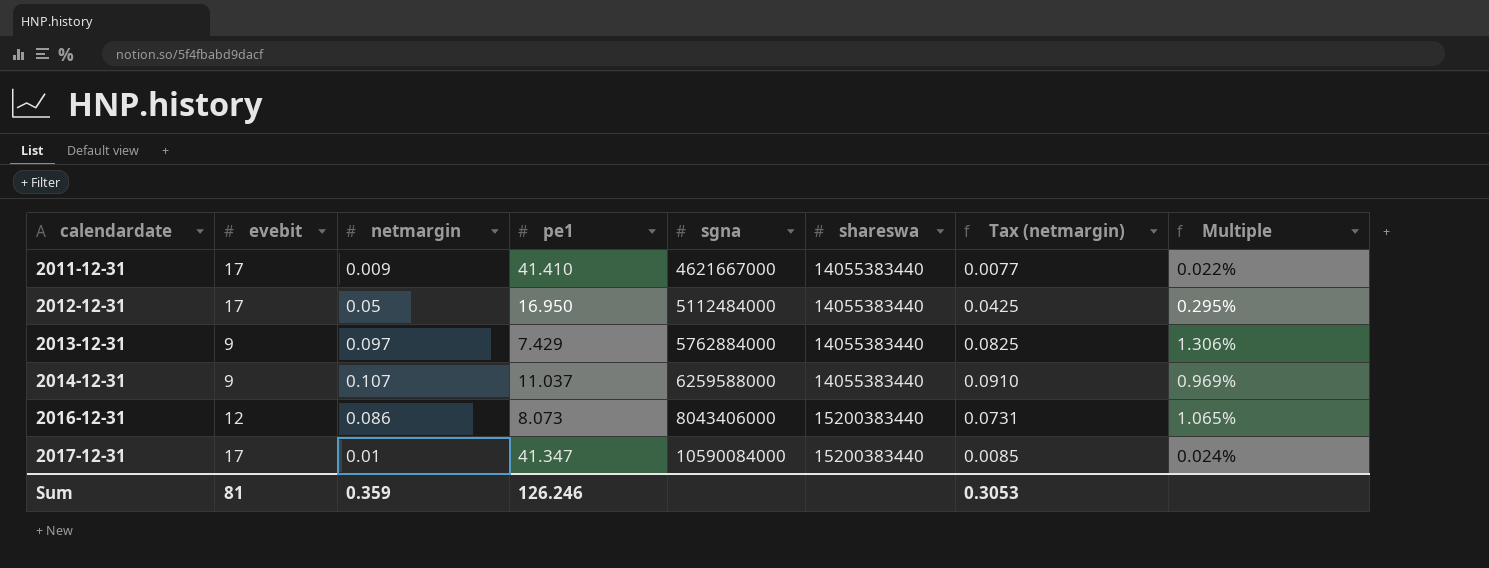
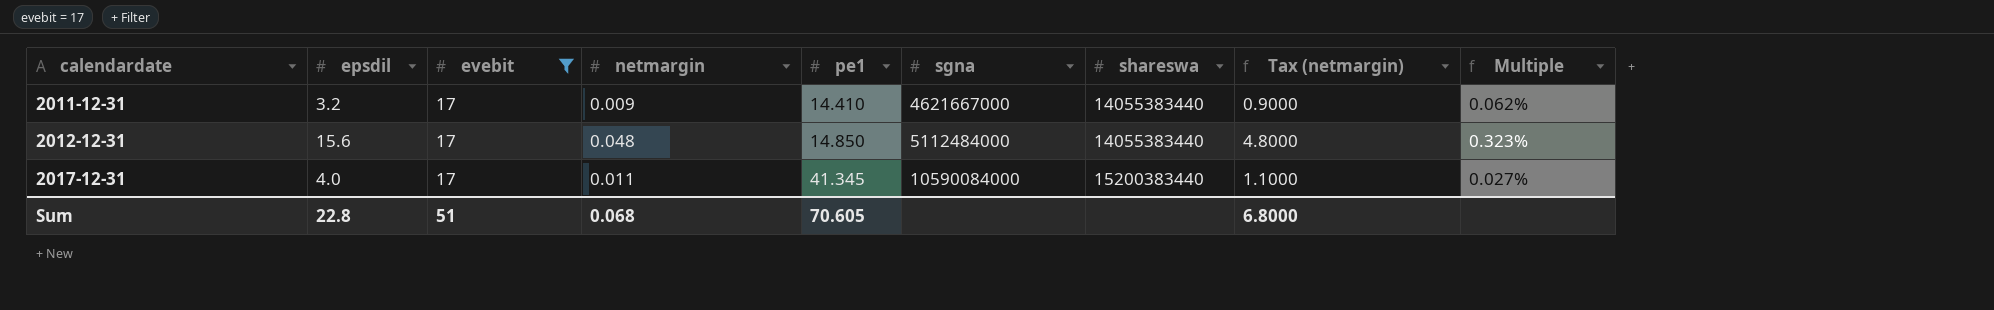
filter: none -> evebit = 17
column epsdil | position: none -> 2
column Tax (netmargin) | formula: [netmargin] * 0.85 -> [netmargin] * 100
2011-12-31 | pe1: 41.410 -> 14.410
2011-12-31 | Multiple: 0.022% -> 0.062%
2012-12-31 | netmargin: 0.05 -> 0.048
2012-12-31 | pe1: 16.950 -> 14.850
2012-12-31 | Multiple: 0.295% -> 0.323%
2017-12-31 | netmargin: 0.01 -> 0.011
2017-12-31 | pe1: 41.347 -> 41.345
2017-12-31 | Multiple: 0.024% -> 0.027%
Sum | evebit: 81 -> 51
Sum | netmargin: 0.359 -> 0.068
Sum | pe1: 126.246 -> 70.605
Sum | Tax (netmargin): 0.3053 -> 6.8000

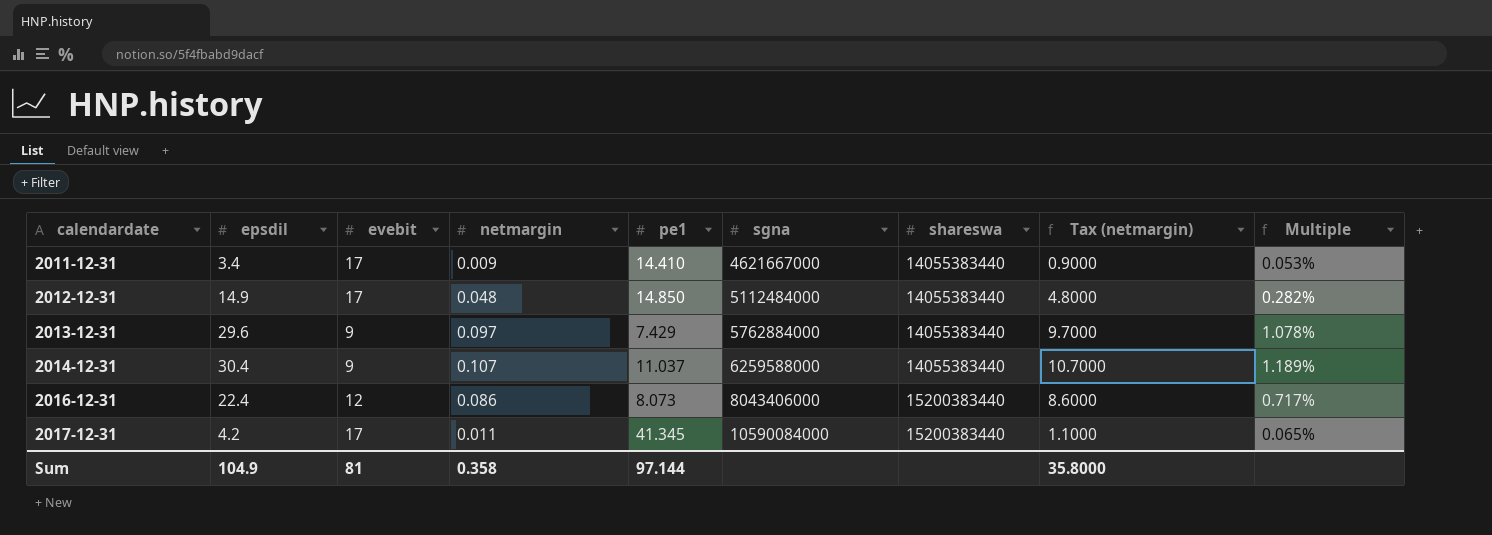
filter: evebit = 17 -> none
column Multiple | formula: [netmargin] / [pe1] -> [netmargin] / [evebit]
2011-12-31 | epsdil: 3.2 -> 3.4
2012-12-31 | epsdil: 15.6 -> 14.9
2017-12-31 | epsdil: 4.0 -> 4.2
Sum | epsdil: 22.8 -> 104.9
Sum | evebit: 51 -> 81
Sum | netmargin: 0.068 -> 0.358
Sum | pe1: 70.605 -> 97.144
Sum | Tax (netmargin): 6.8000 -> 35.8000

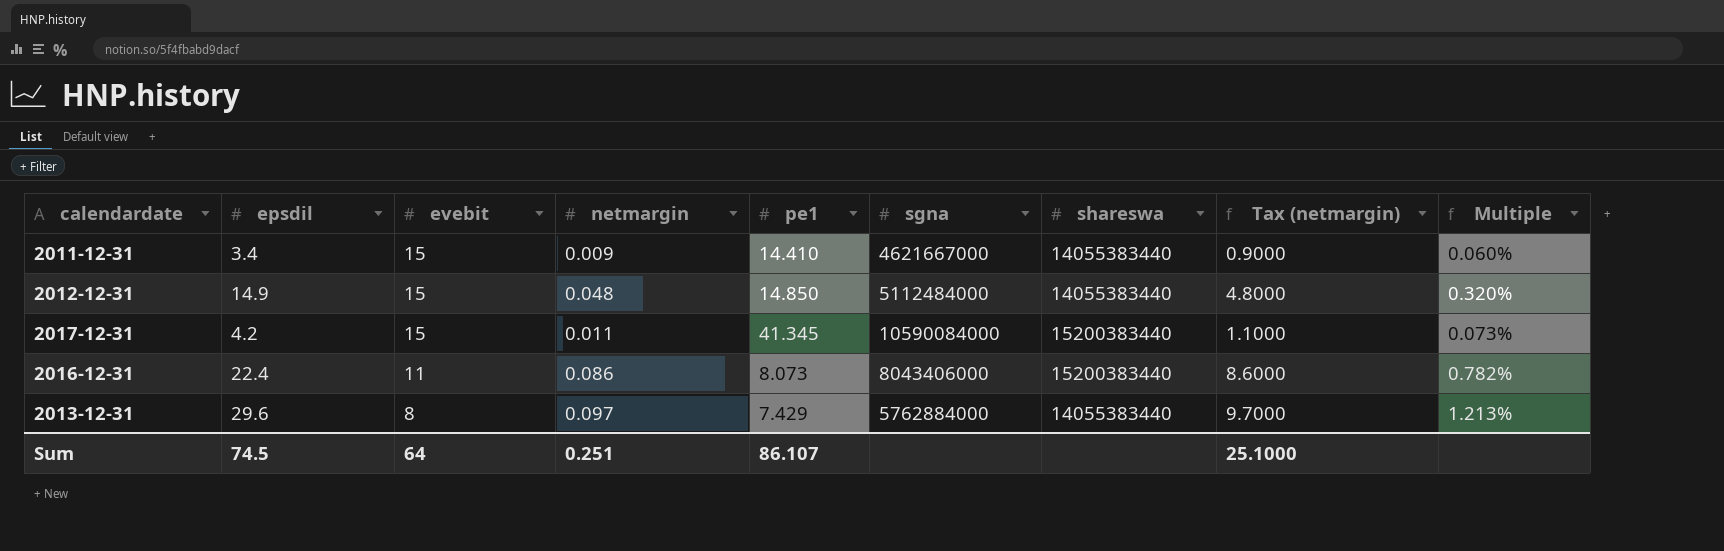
row order: calendardate ascending -> evebit descending
row 2014-12-31: 30.4 | 9 | 0.107 | 11.037 | 6259588000 | 14055383440 | 10.7000 | 1.189% -> none
2011-12-31 | evebit: 17 -> 15
2011-12-31 | Multiple: 0.053% -> 0.060%
2012-12-31 | evebit: 17 -> 15
2012-12-31 | Multiple: 0.282% -> 0.320%
2017-12-31 | evebit: 17 -> 15
2017-12-31 | Multiple: 0.065% -> 0.073%
2016-12-31 | evebit: 12 -> 11
2016-12-31 | Multiple: 0.717% -> 0.782%
2013-12-31 | evebit: 9 -> 8
2013-12-31 | Multiple: 1.078% -> 1.213%
Sum | epsdil: 104.9 -> 74.5
Sum | evebit: 81 -> 64
Sum | netmargin: 0.358 -> 0.251
Sum | pe1: 97.144 -> 86.107
Sum | Tax (netmargin): 35.8000 -> 25.1000

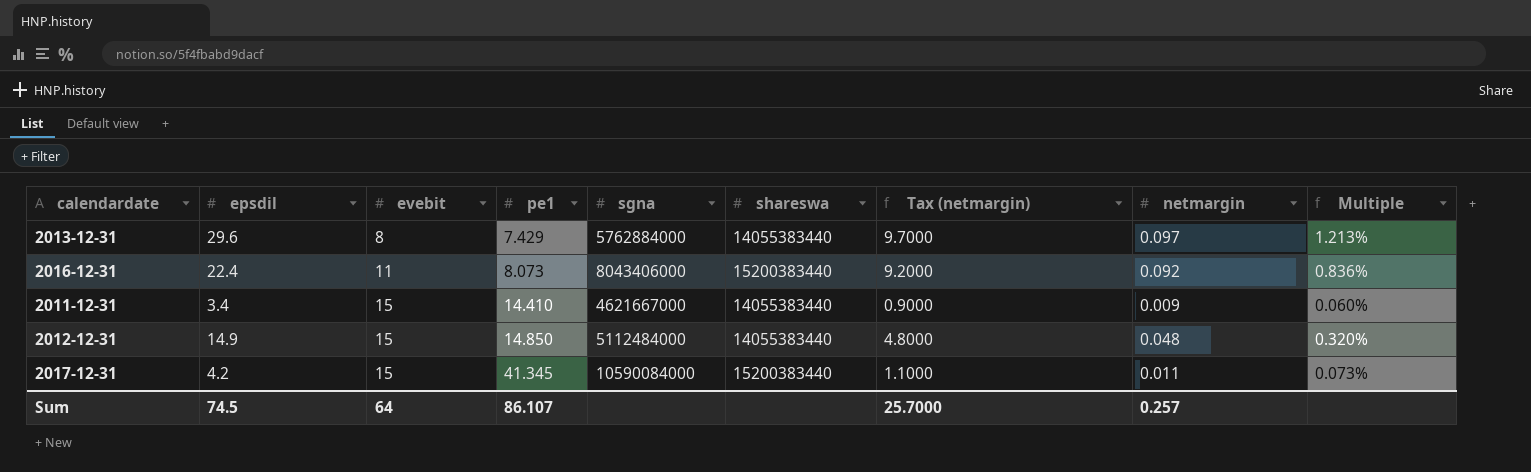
row order: evebit descending -> evebit ascending
column netmargin | position: 4 -> 8
2016-12-31 | Tax (netmargin): 8.6000 -> 9.2000
2016-12-31 | netmargin: 0.086 -> 0.092
2016-12-31 | Multiple: 0.782% -> 0.836%
Sum | Tax (netmargin): 25.1000 -> 25.7000
Sum | netmargin: 0.251 -> 0.257

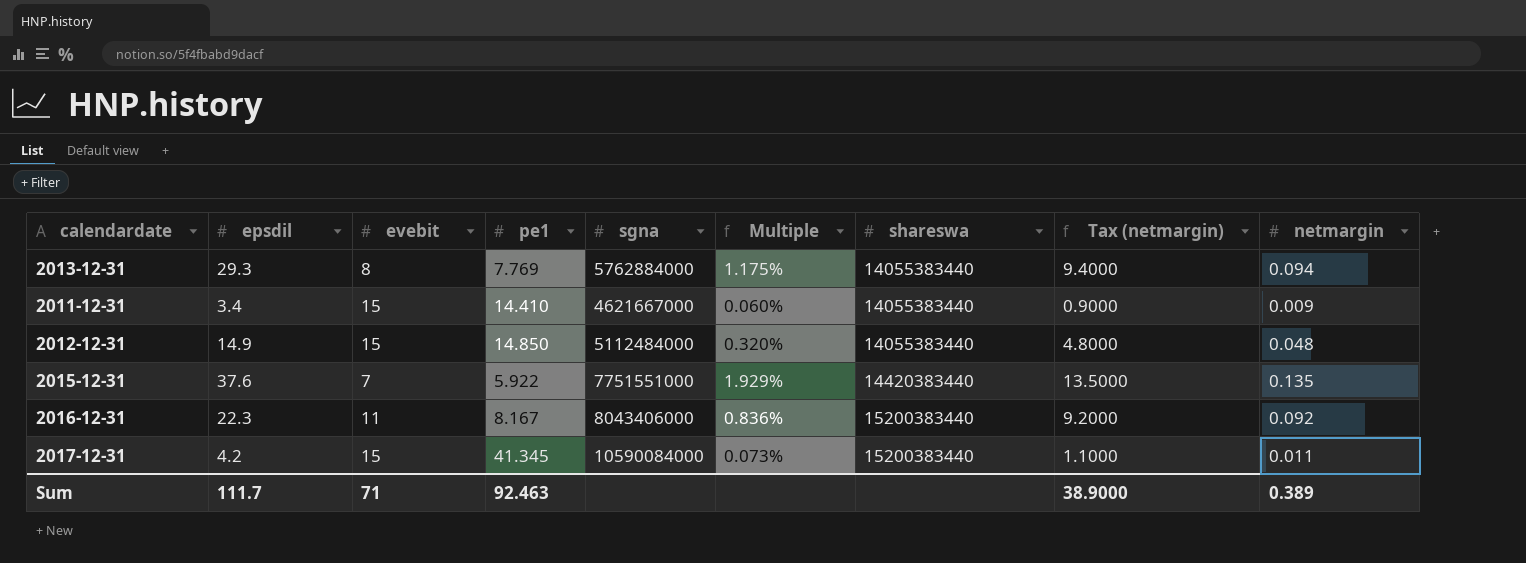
row order: evebit ascending -> shareswa ascending
column Multiple | position: 9 -> 6
2013-12-31 | epsdil: 29.6 -> 29.3
2013-12-31 | pe1: 7.429 -> 7.769
2013-12-31 | Multiple: 1.213% -> 1.175%
2013-12-31 | Tax (netmargin): 9.7000 -> 9.4000
2013-12-31 | netmargin: 0.097 -> 0.094
row 2015-12-31: none -> 37.6 | 7 | 5.922 | 7751551000 | 1.929% | 14420383440 | 13.5000 | 0.135
2016-12-31 | epsdil: 22.4 -> 22.3
2016-12-31 | pe1: 8.073 -> 8.167
Sum | epsdil: 74.5 -> 111.7
Sum | evebit: 64 -> 71
Sum | pe1: 86.107 -> 92.463
Sum | Tax (netmargin): 25.7000 -> 38.9000
Sum | netmargin: 0.257 -> 0.389

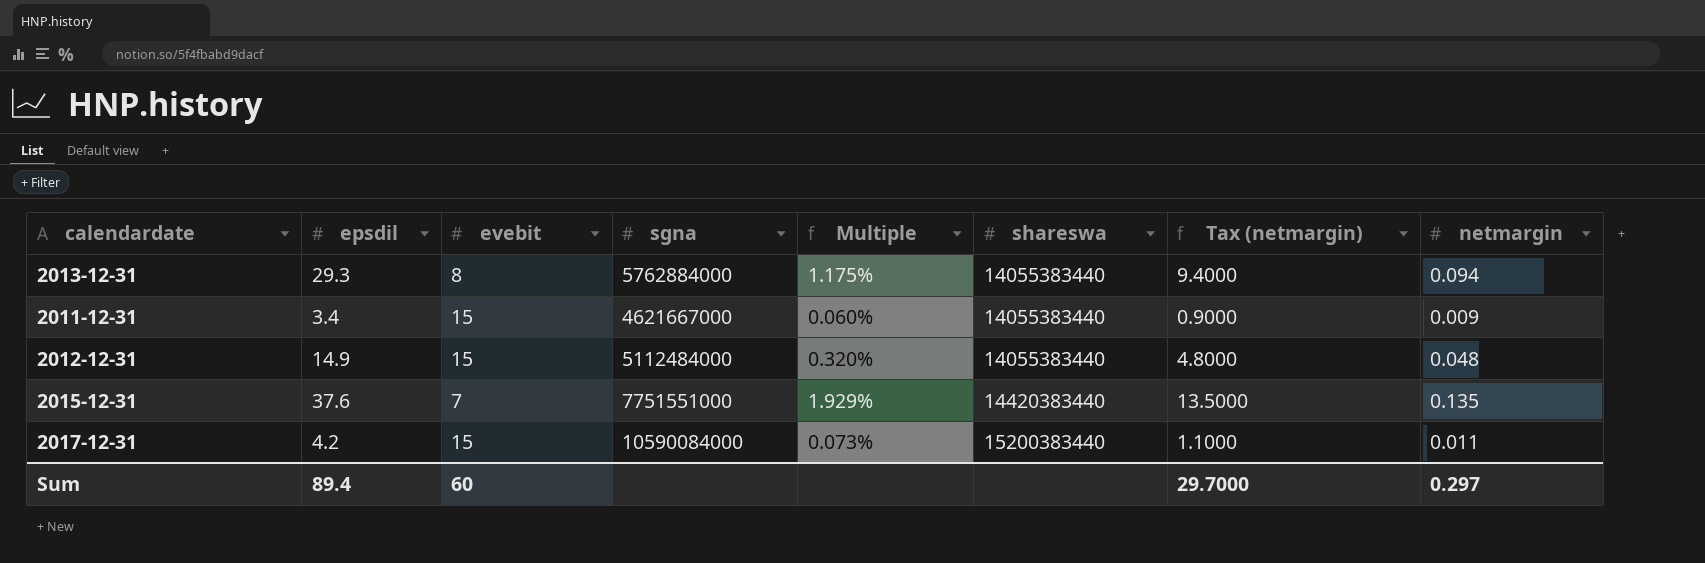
column pe1 | position: 4 -> none
row 2016-12-31: 22.3 | 11 | 8.167 | 8043406000 | 0.836% | 15200383440 | 9.2000 | 0.092 -> none
Sum | epsdil: 111.7 -> 89.4
Sum | evebit: 71 -> 60
Sum | Tax (netmargin): 38.9000 -> 29.7000
Sum | netmargin: 0.389 -> 0.297

